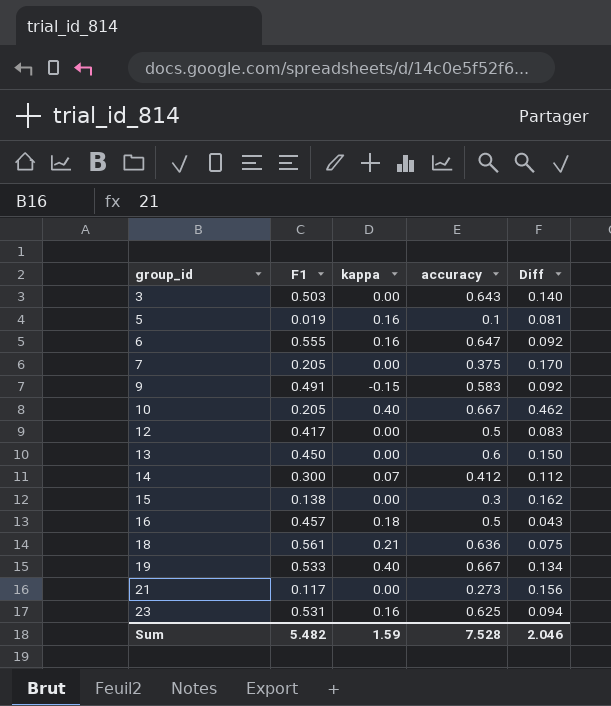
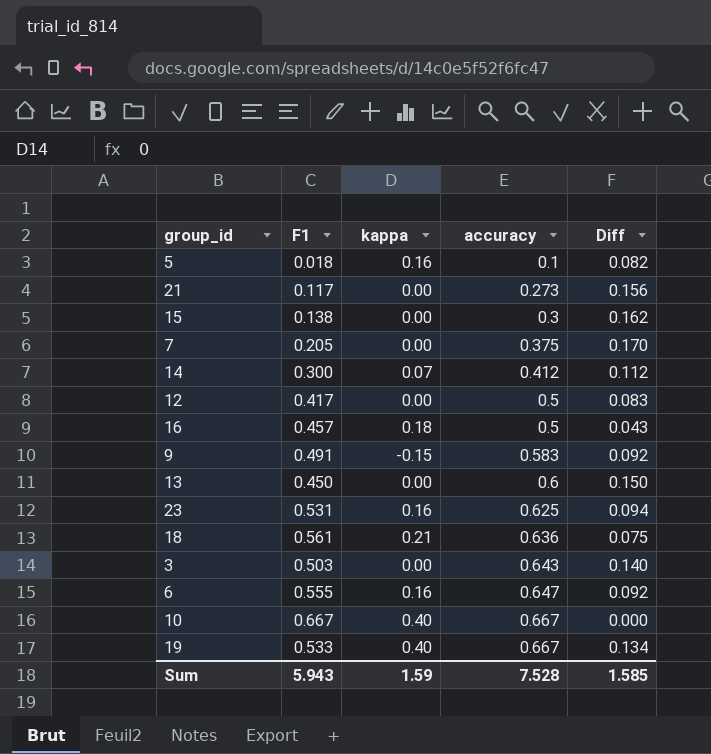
row order: group_id ascending -> accuracy ascending
5 | F1: 0.019 -> 0.018
5 | Diff: 0.081 -> 0.082
10 | F1: 0.205 -> 0.667
10 | Diff: 0.462 -> 0.000
Sum | F1: 5.482 -> 5.943
Sum | Diff: 2.046 -> 1.585

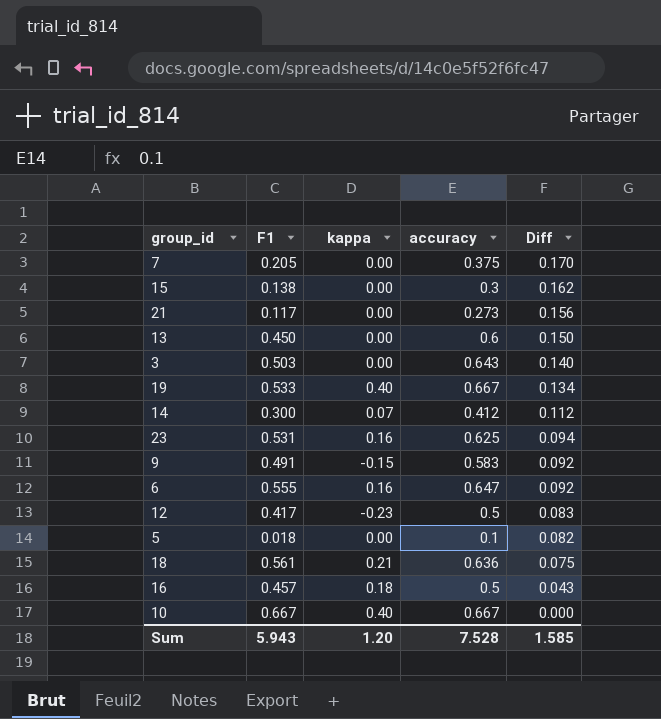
row order: accuracy ascending -> Diff descending
12 | kappa: 0.00 -> -0.23
5 | kappa: 0.16 -> 0.00
Sum | kappa: 1.59 -> 1.20

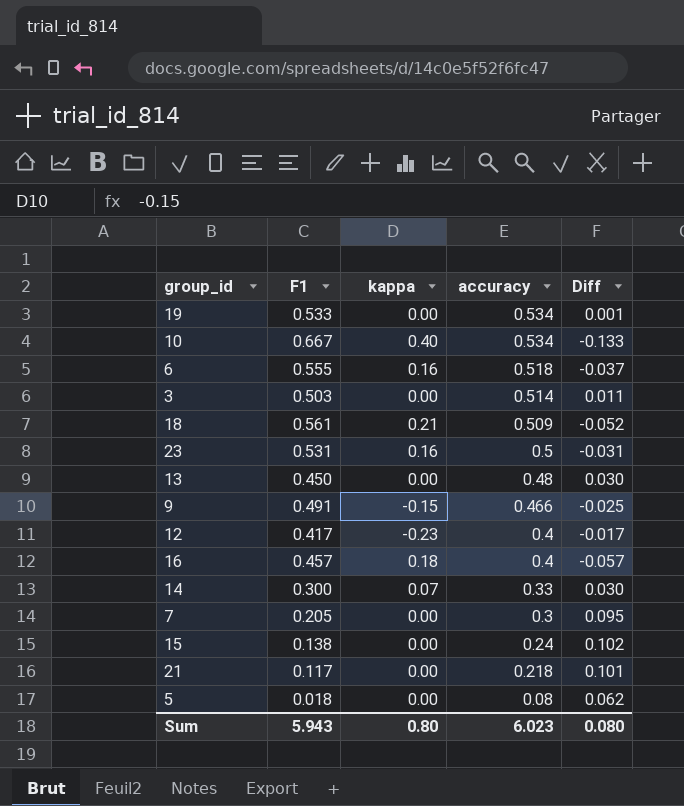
row order: Diff descending -> accuracy descending
19 | kappa: 0.40 -> 0.00
19 | accuracy: 0.667 -> 0.534
19 | Diff: 0.134 -> 0.001
10 | accuracy: 0.667 -> 0.534
10 | Diff: 0.000 -> -0.133
6 | accuracy: 0.647 -> 0.518
6 | Diff: 0.092 -> -0.037
3 | accuracy: 0.643 -> 0.514
3 | Diff: 0.140 -> 0.011
18 | accuracy: 0.636 -> 0.509
18 | Diff: 0.075 -> -0.052
23 | accuracy: 0.625 -> 0.5
23 | Diff: 0.094 -> -0.031
13 | accuracy: 0.6 -> 0.48
13 | Diff: 0.150 -> 0.030
9 | accuracy: 0.583 -> 0.466
9 | Diff: 0.092 -> -0.025
12 | accuracy: 0.5 -> 0.4
12 | Diff: 0.083 -> -0.017
16 | accuracy: 0.5 -> 0.4
16 | Diff: 0.043 -> -0.057
14 | accuracy: 0.412 -> 0.33
14 | Diff: 0.112 -> 0.030
7 | accuracy: 0.375 -> 0.3
7 | Diff: 0.170 -> 0.095
15 | accuracy: 0.3 -> 0.24
15 | Diff: 0.162 -> 0.102
21 | accuracy: 0.273 -> 0.218
21 | Diff: 0.156 -> 0.101
5 | accuracy: 0.1 -> 0.08
5 | Diff: 0.082 -> 0.062
Sum | kappa: 1.20 -> 0.80
Sum | accuracy: 7.528 -> 6.023
Sum | Diff: 1.585 -> 0.080

